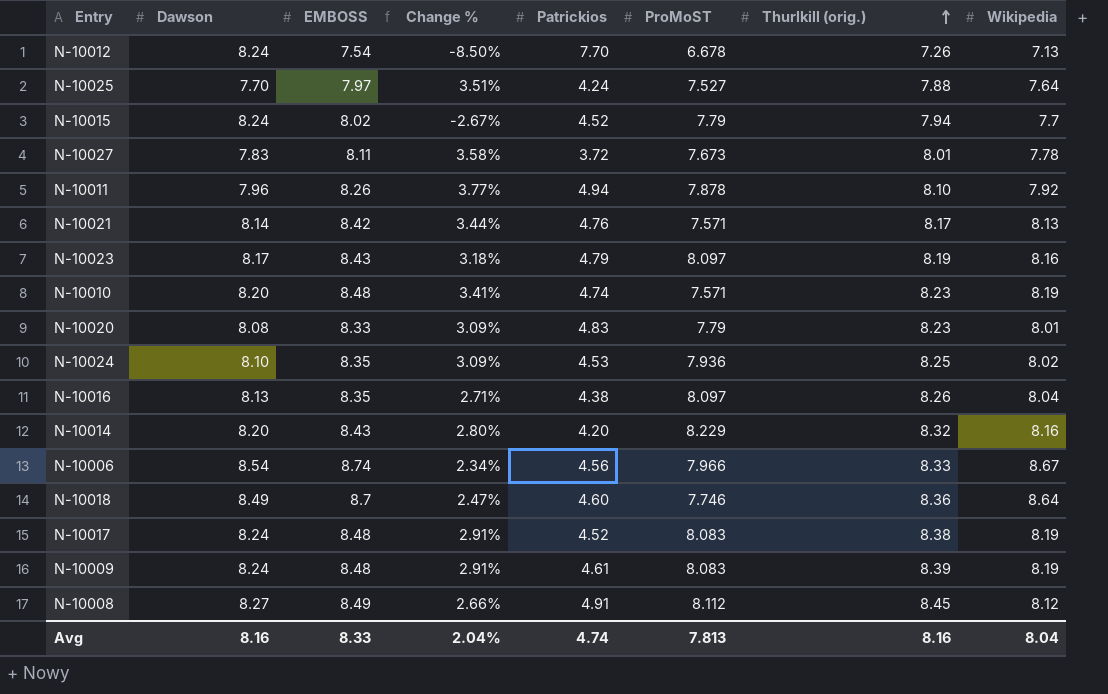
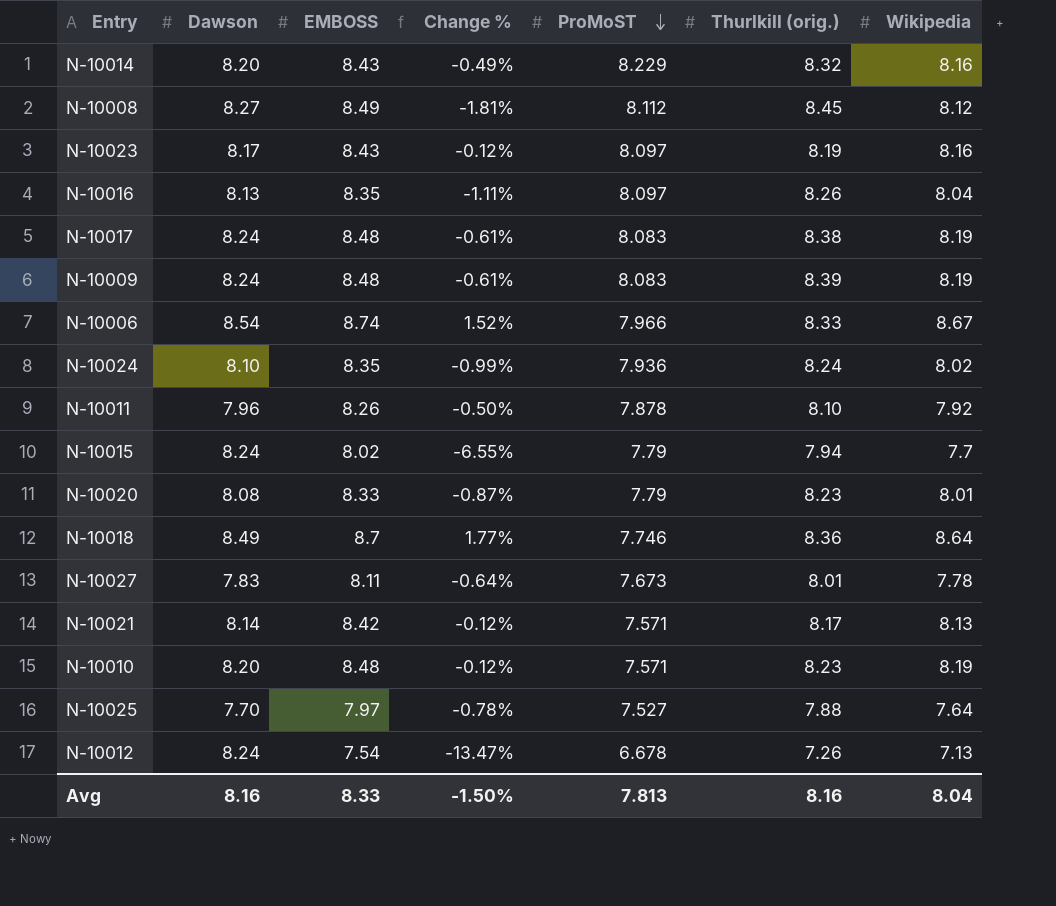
row order: Thurlkill (orig.) ascending -> ProMoST descending
column Patrickios | position: 5 -> none
column Change % | formula: ([EMBOSS] - [Dawson]) / [Dawson] -> ([Wikipedia] - [Dawson]) / [Dawson]
N-10024 | Thurlkill (orig.): 8.25 -> 8.24
Avg | Change %: 2.04% -> -1.50%

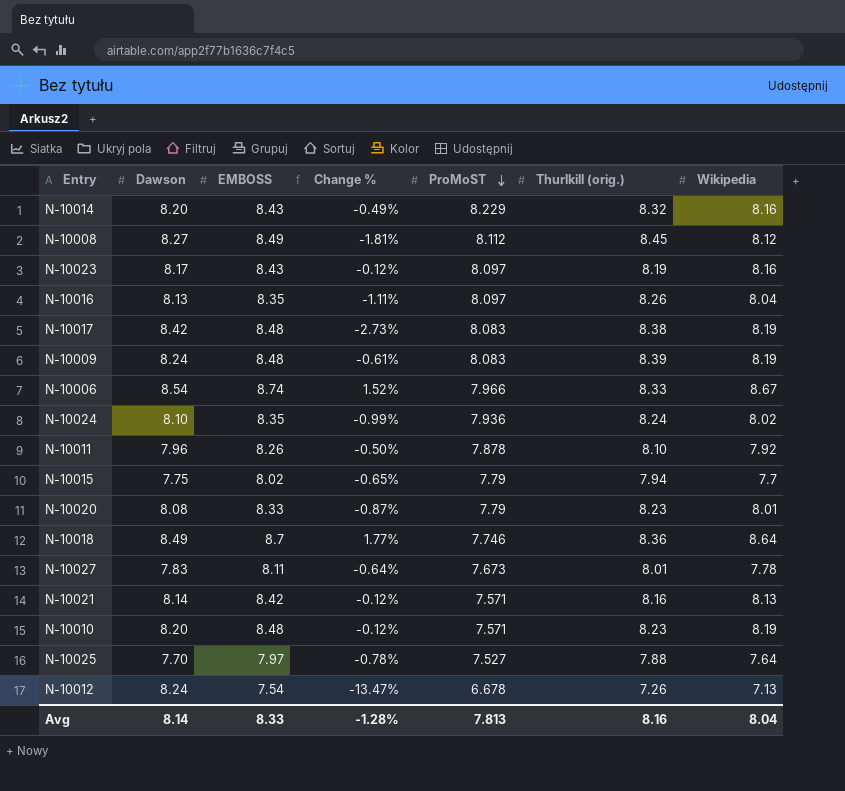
N-10017 | Dawson: 8.24 -> 8.42
N-10017 | Change %: -0.61% -> -2.73%
N-10015 | Dawson: 8.24 -> 7.75
N-10015 | Change %: -6.55% -> -0.65%
N-10021 | Thurlkill (orig.): 8.17 -> 8.16
Avg | Dawson: 8.16 -> 8.14
Avg | Change %: -1.50% -> -1.28%

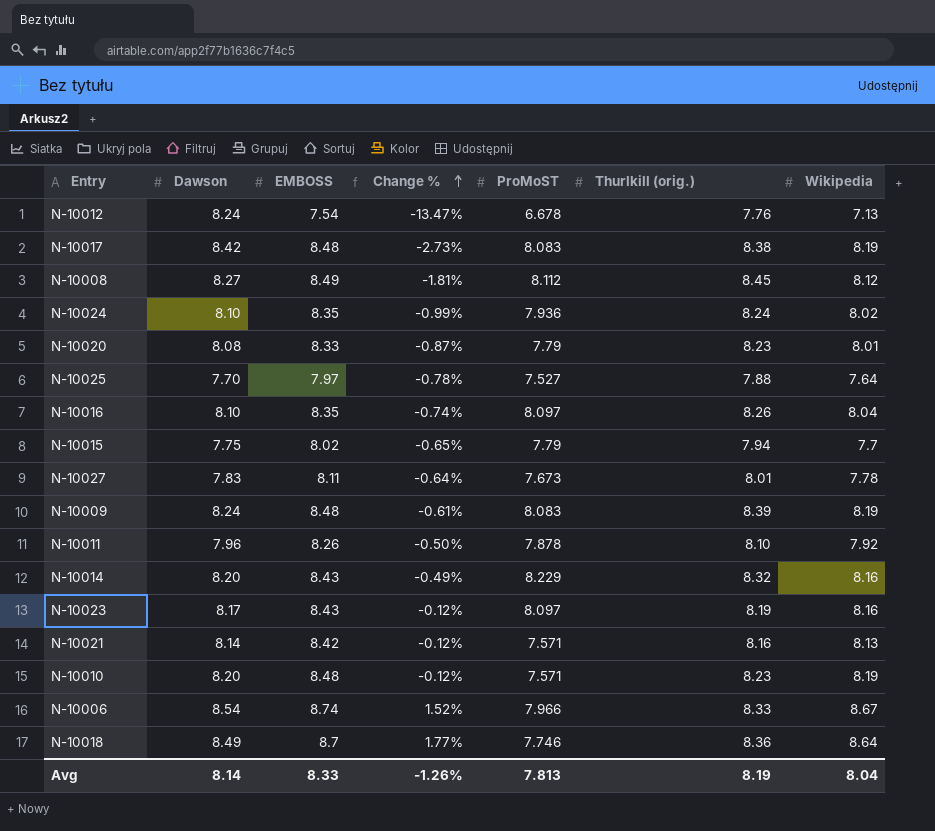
row order: ProMoST descending -> Change % ascending
N-10012 | Thurlkill (orig.): 7.26 -> 7.76
N-10016 | Dawson: 8.13 -> 8.10
N-10016 | Change %: -1.11% -> -0.74%
Avg | Change %: -1.28% -> -1.26%
Avg | Thurlkill (orig.): 8.16 -> 8.19

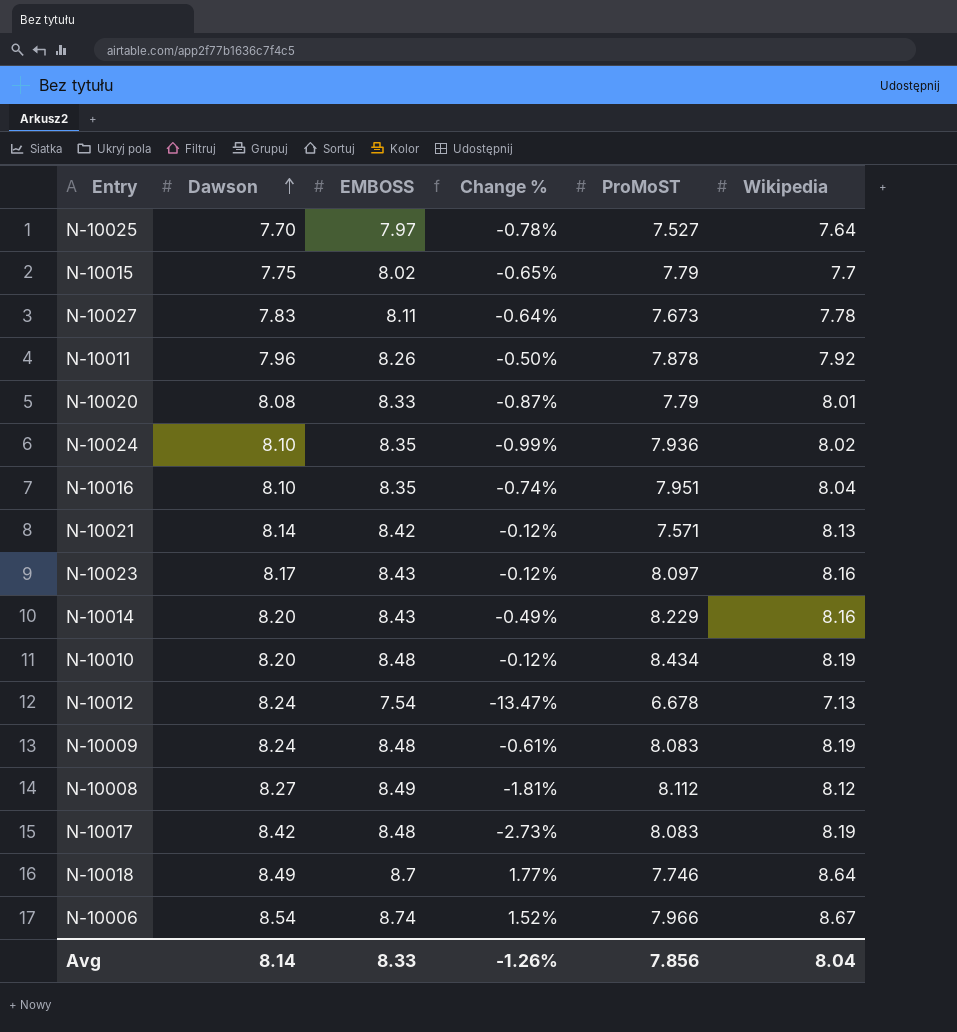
row order: Change % ascending -> Dawson ascending
column Thurlkill (orig.) | position: 6 -> none
N-10016 | ProMoST: 8.097 -> 7.951
N-10010 | ProMoST: 7.571 -> 8.434
Avg | ProMoST: 7.813 -> 7.856

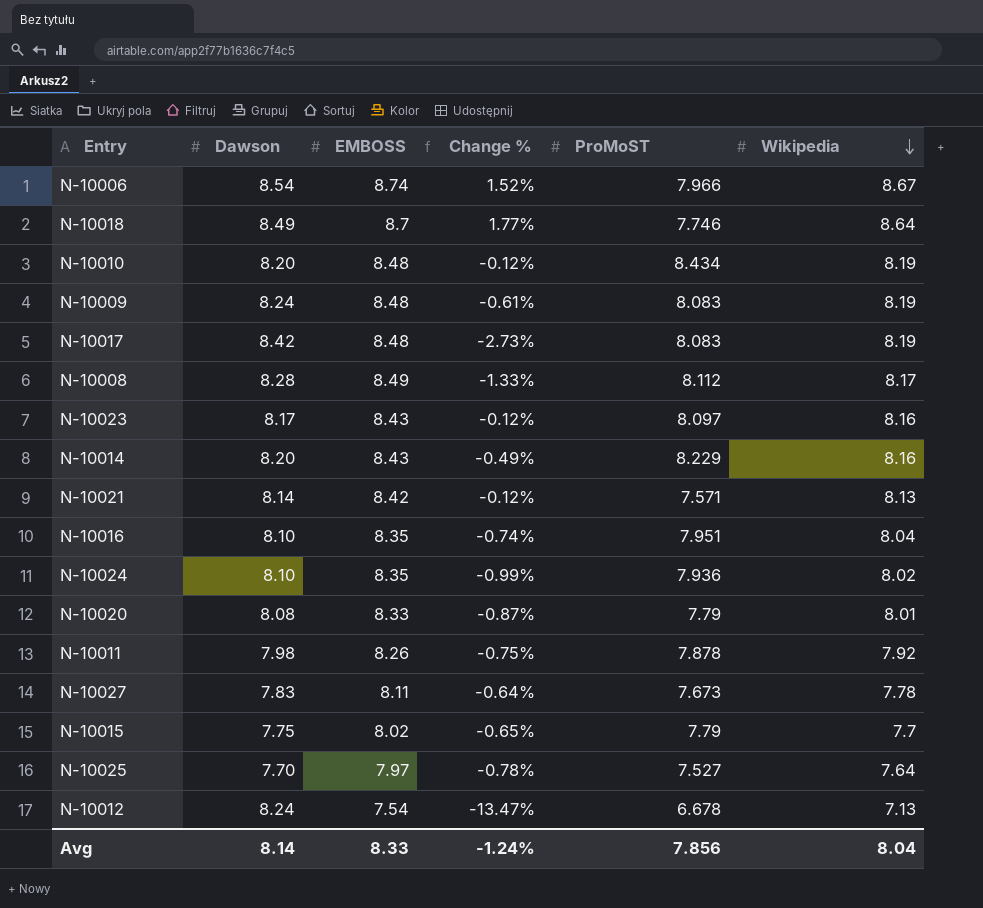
row order: Dawson ascending -> Wikipedia descending
N-10008 | Dawson: 8.27 -> 8.28
N-10008 | Change %: -1.81% -> -1.33%
N-10008 | Wikipedia: 8.12 -> 8.17
N-10011 | Dawson: 7.96 -> 7.98
N-10011 | Change %: -0.50% -> -0.75%
Avg | Change %: -1.26% -> -1.24%

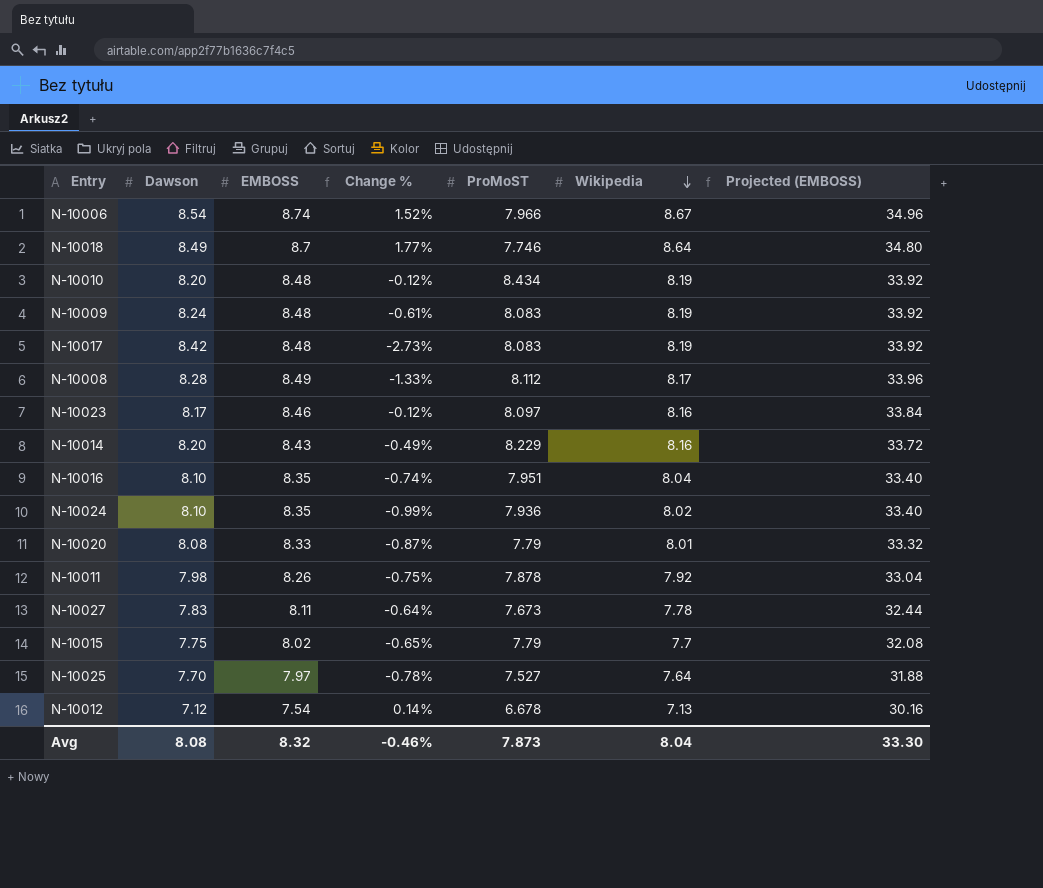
column Projected (EMBOSS) | formula: none -> [EMBOSS] * 4
row N-10021: 8.14 | 8.42 | -0.12% | 7.571 | 8.13 -> none
N-10023 | EMBOSS: 8.43 -> 8.46
N-10012 | Dawson: 8.24 -> 7.12
N-10012 | Change %: -13.47% -> 0.14%
Avg | Dawson: 8.14 -> 8.08
Avg | EMBOSS: 8.33 -> 8.32
Avg | Change %: -1.24% -> -0.46%
Avg | ProMoST: 7.856 -> 7.873

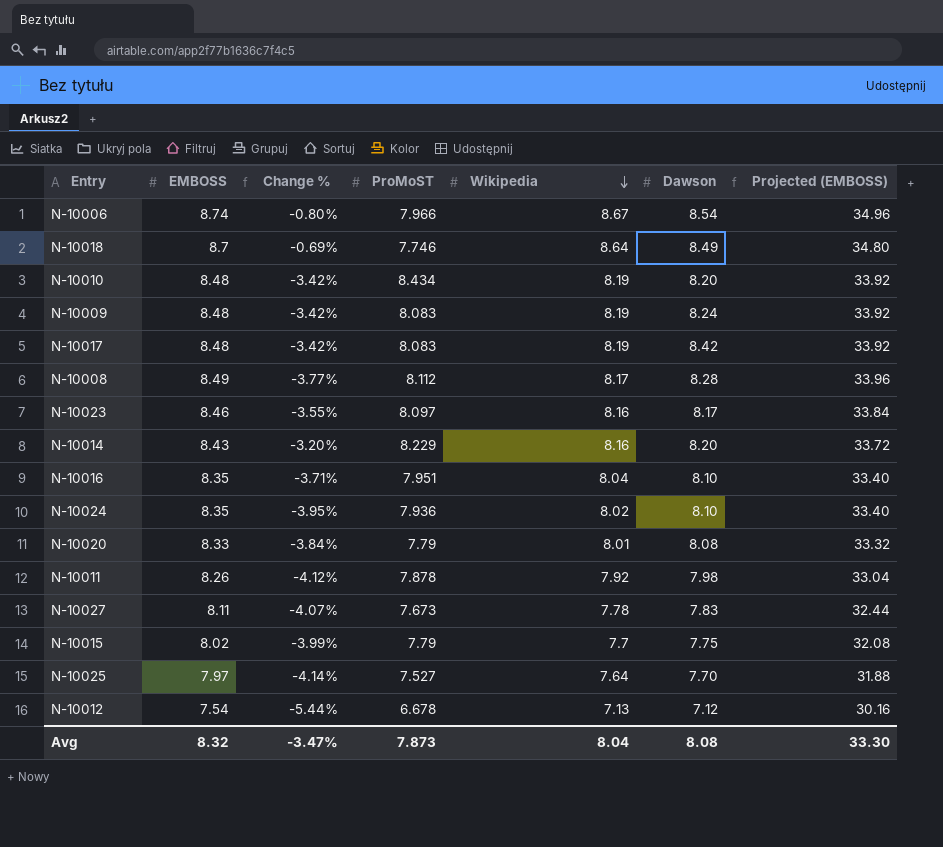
column Change % | formula: ([Wikipedia] - [Dawson]) / [Dawson] -> ([Wikipedia] - [EMBOSS]) / [EMBOSS]
column Dawson | position: 2 -> 6
Avg | Change %: -0.46% -> -3.47%

